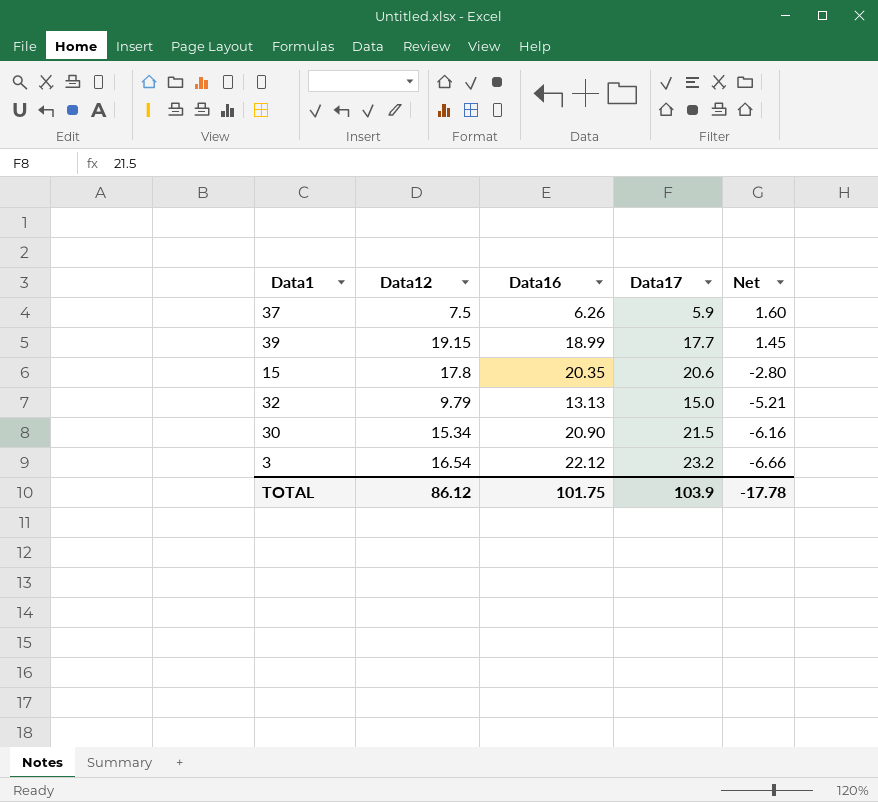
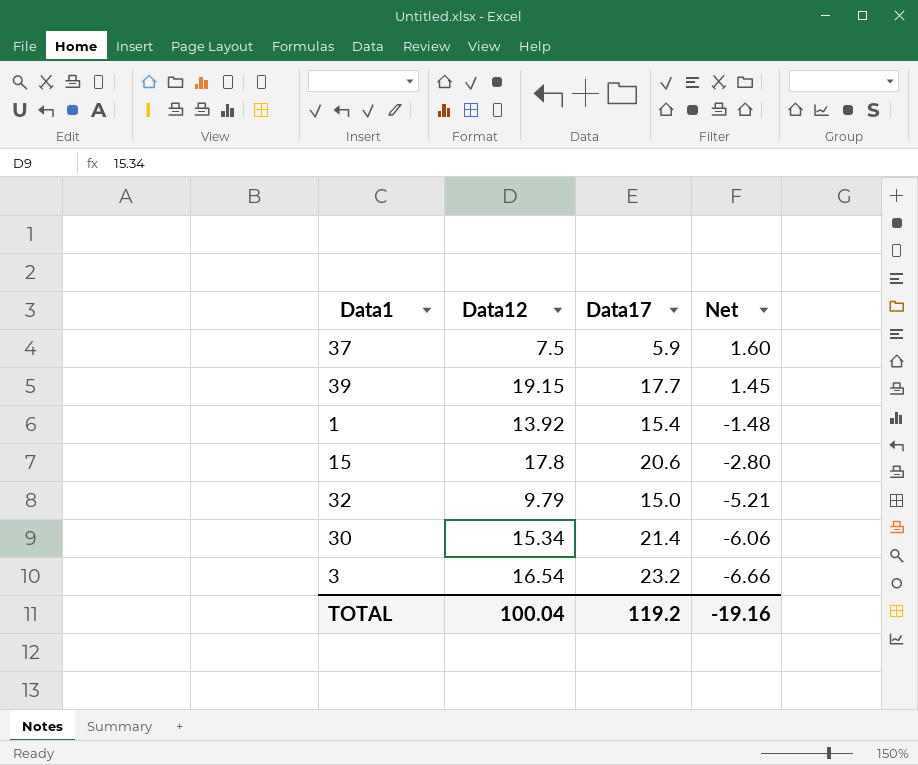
column Data16 | position: 3 -> none
row 1: none -> 13.92 | 15.4 | -1.48
30 | Data17: 21.5 -> 21.4
30 | Net: -6.16 -> -6.06
TOTAL | Data12: 86.12 -> 100.04
TOTAL | Data17: 103.9 -> 119.2
TOTAL | Net: -17.78 -> -19.16

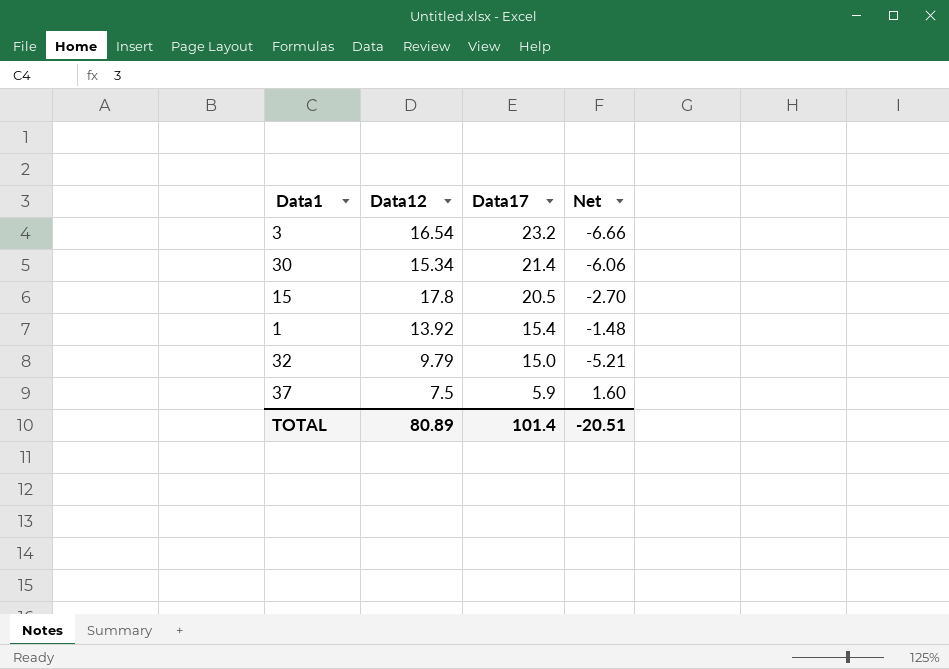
row order: Net descending -> Data17 descending
row 39: 19.15 | 17.7 | 1.45 -> none
15 | Data17: 20.6 -> 20.5
15 | Net: -2.80 -> -2.70
TOTAL | Data12: 100.04 -> 80.89
TOTAL | Data17: 119.2 -> 101.4
TOTAL | Net: -19.16 -> -20.51

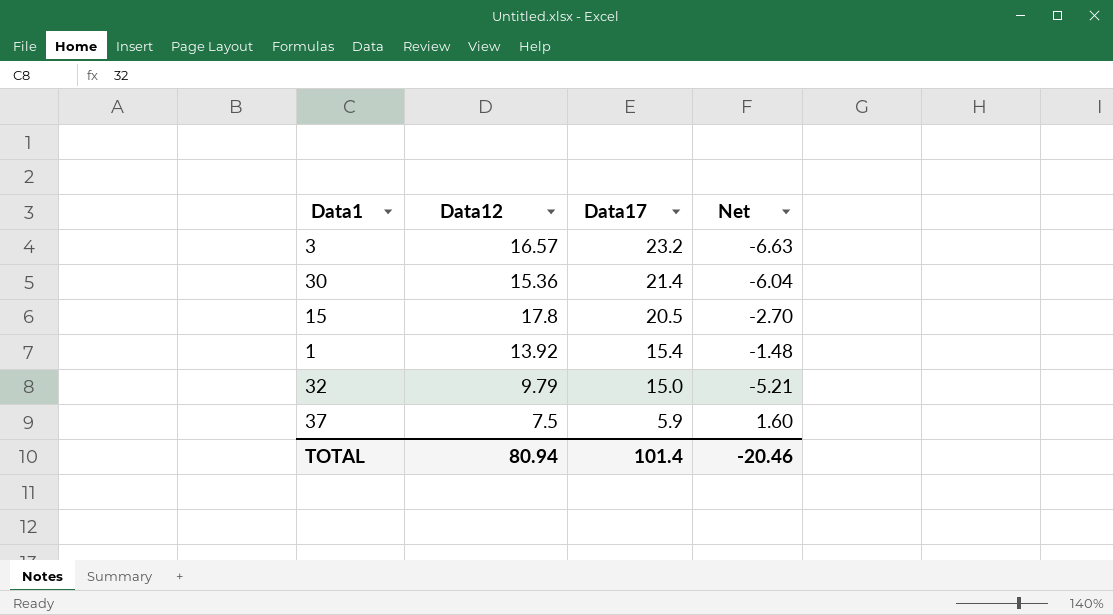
3 | Data12: 16.54 -> 16.57
3 | Net: -6.66 -> -6.63
30 | Data12: 15.34 -> 15.36
30 | Net: -6.06 -> -6.04
TOTAL | Data12: 80.89 -> 80.94
TOTAL | Net: -20.51 -> -20.46

